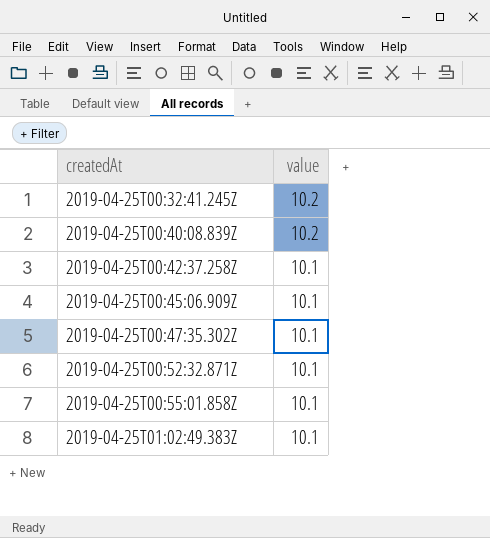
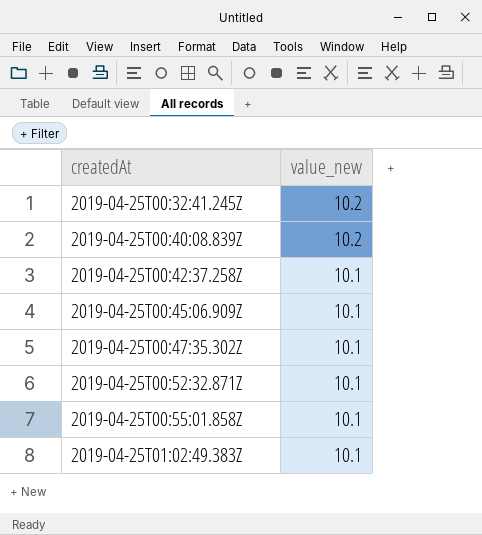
column name: value -> value_new

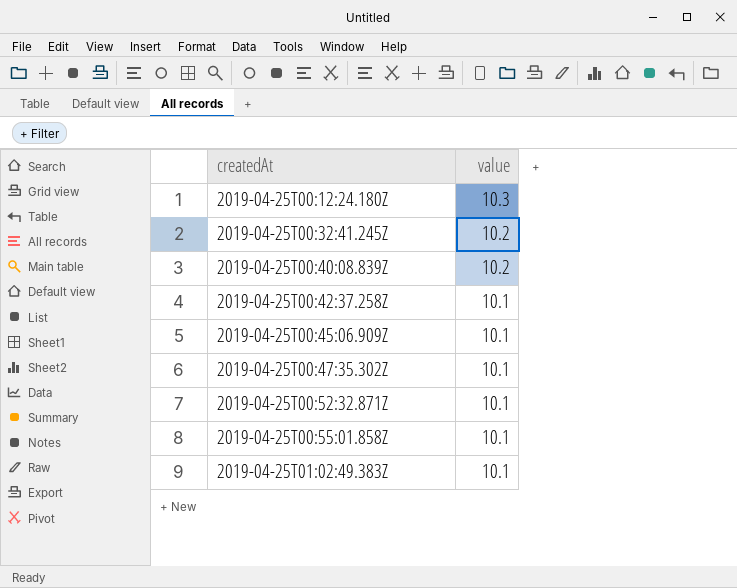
column name: value_new -> value
row 2019-04-25T00:12:24.180Z: none -> 10.3

